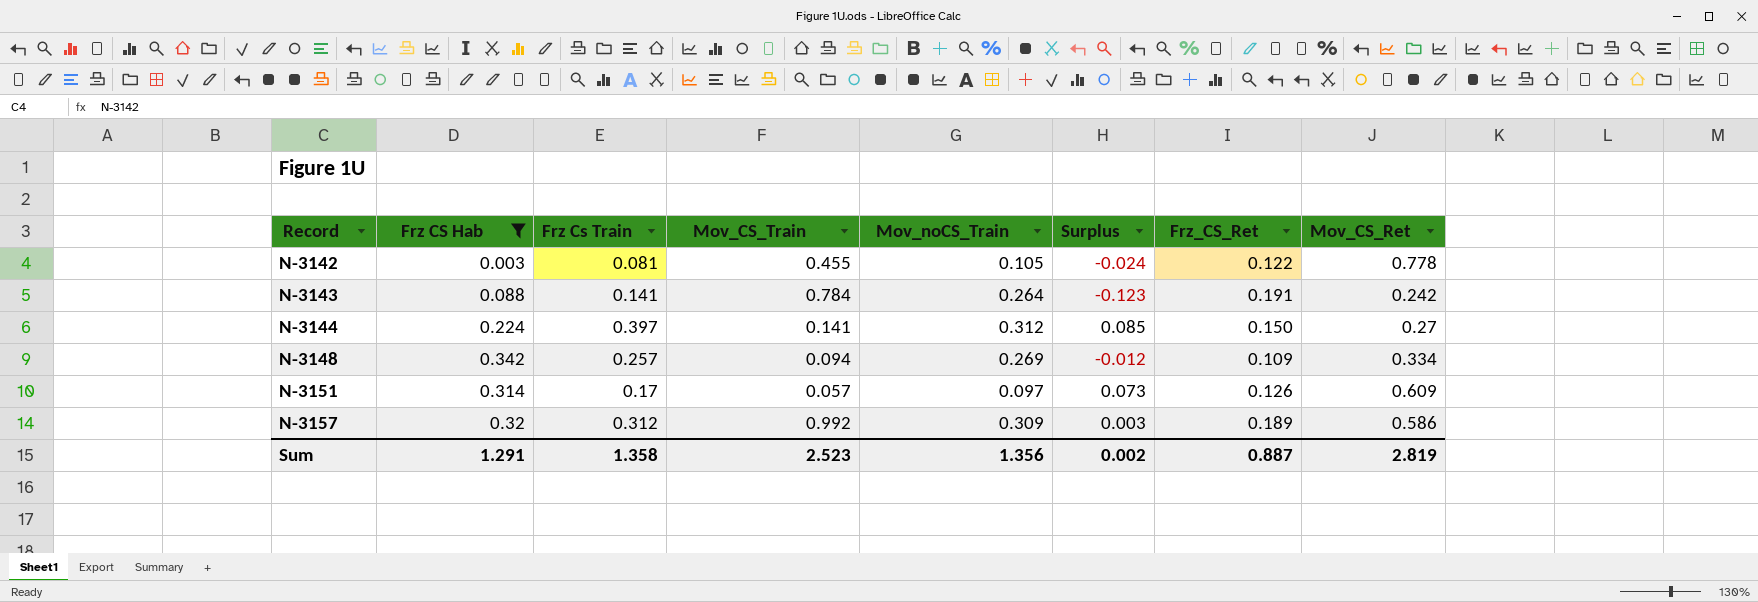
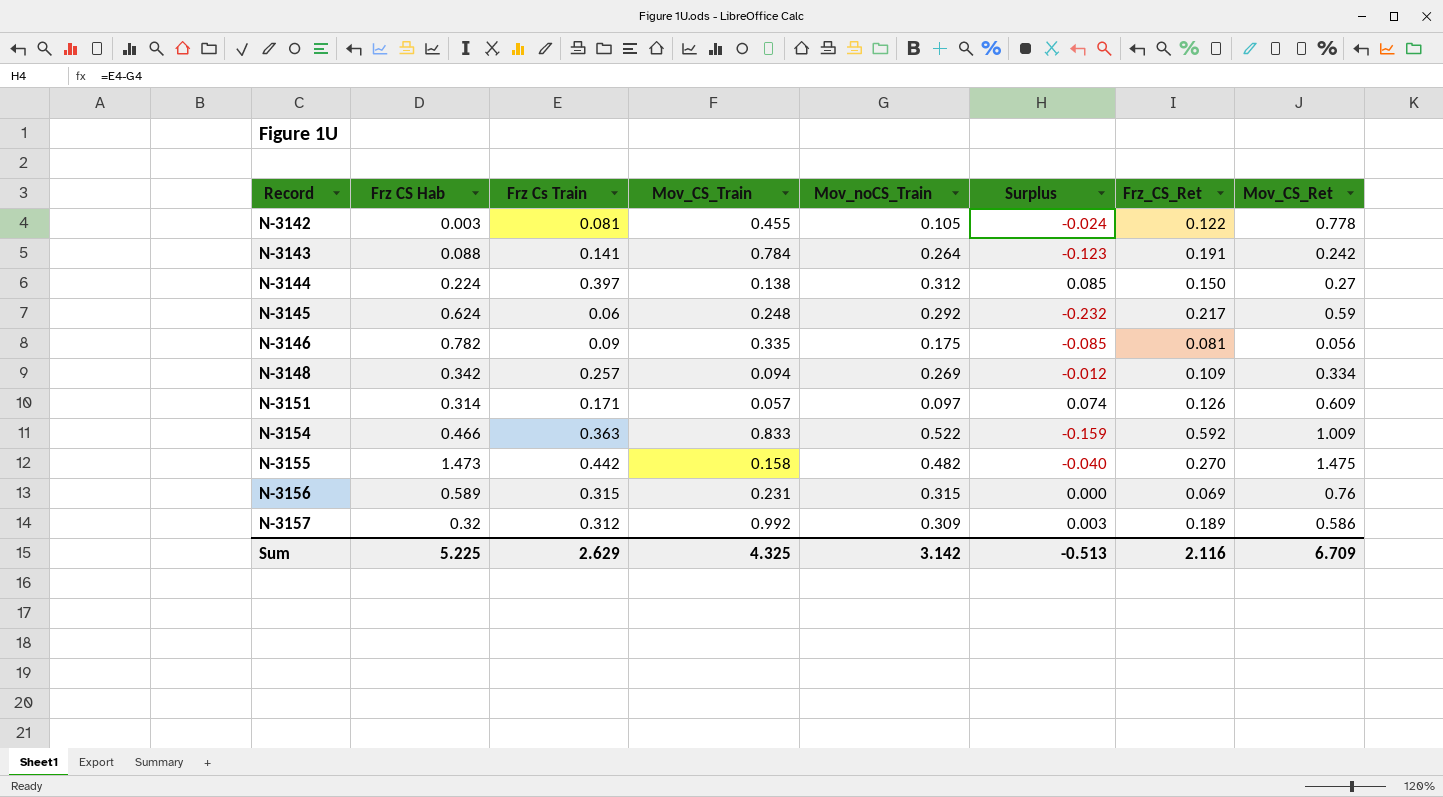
filter: Frz CS Hab <= 0.342 -> none
N-3144 | Mov_CS_Train: 0.141 -> 0.138
N-3151 | Frz Cs Train: 0.17 -> 0.171
N-3151 | Surplus: 0.073 -> 0.074
Sum | Frz CS Hab: 1.291 -> 5.225
Sum | Frz Cs Train: 1.358 -> 2.629
Sum | Mov_CS_Train: 2.523 -> 4.325
Sum | Mov_noCS_Train: 1.356 -> 3.142
Sum | Surplus: 0.002 -> -0.513
Sum | Frz_CS_Ret: 0.887 -> 2.116
Sum | Mov_CS_Ret: 2.819 -> 6.709

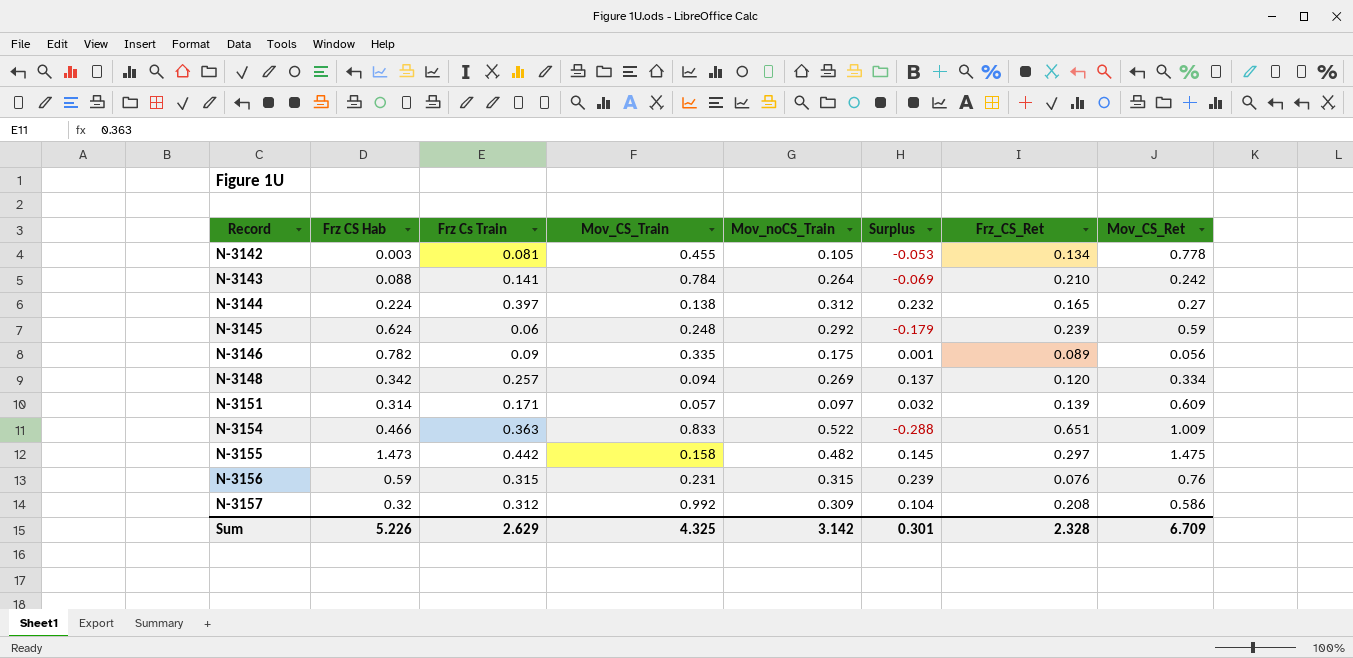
column Surplus | formula: [Frz Cs Train] - [Mov_noCS_Train] -> [Frz Cs Train] - [Frz_CS_Ret]
N-3142 | Frz_CS_Ret: 0.122 -> 0.134
N-3143 | Frz_CS_Ret: 0.191 -> 0.210
N-3144 | Frz_CS_Ret: 0.150 -> 0.165
N-3145 | Frz_CS_Ret: 0.217 -> 0.239
N-3146 | Frz_CS_Ret: 0.081 -> 0.089
N-3148 | Frz_CS_Ret: 0.109 -> 0.120
N-3151 | Frz_CS_Ret: 0.126 -> 0.139
N-3154 | Frz_CS_Ret: 0.592 -> 0.651
N-3155 | Frz_CS_Ret: 0.270 -> 0.297
N-3156 | Frz CS Hab: 0.589 -> 0.59
N-3156 | Frz_CS_Ret: 0.069 -> 0.076
N-3157 | Frz_CS_Ret: 0.189 -> 0.208
Sum | Frz CS Hab: 5.225 -> 5.226
Sum | Surplus: -0.513 -> 0.301
Sum | Frz_CS_Ret: 2.116 -> 2.328

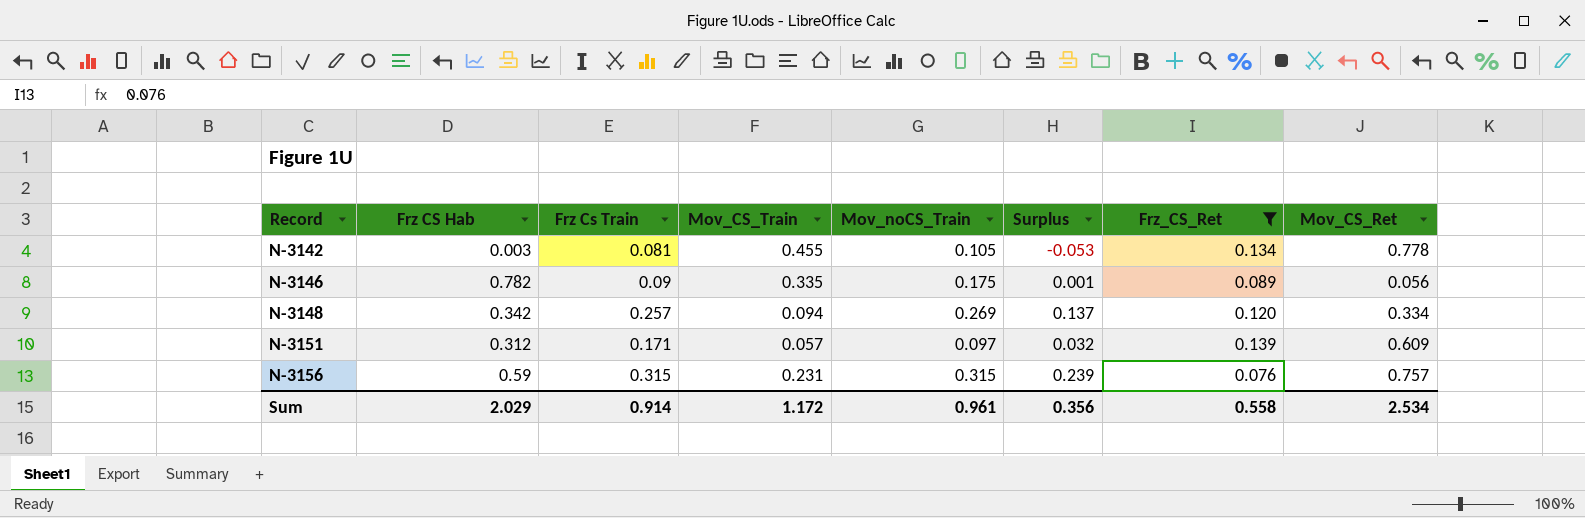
filter: none -> Frz_CS_Ret <= 0.139
N-3151 | Frz CS Hab: 0.314 -> 0.312
N-3156 | Mov_CS_Ret: 0.76 -> 0.757
Sum | Frz CS Hab: 5.226 -> 2.029
Sum | Frz Cs Train: 2.629 -> 0.914
Sum | Mov_CS_Train: 4.325 -> 1.172
Sum | Mov_noCS_Train: 3.142 -> 0.961
Sum | Surplus: 0.301 -> 0.356
Sum | Frz_CS_Ret: 2.328 -> 0.558
Sum | Mov_CS_Ret: 6.709 -> 2.534

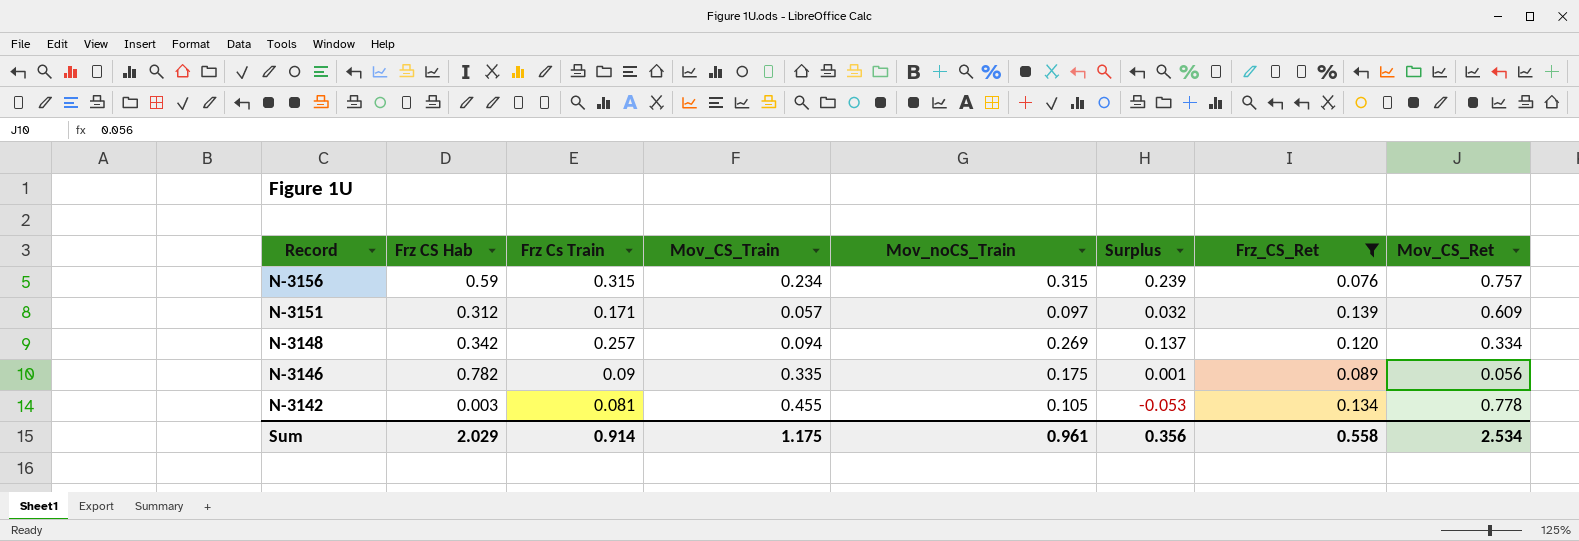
row order: Record ascending -> Record descending
N-3156 | Mov_CS_Train: 0.231 -> 0.234
Sum | Mov_CS_Train: 1.172 -> 1.175

